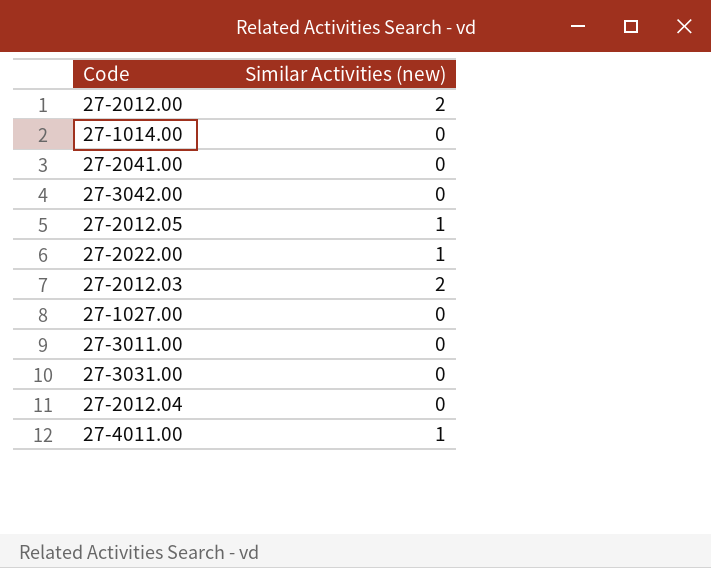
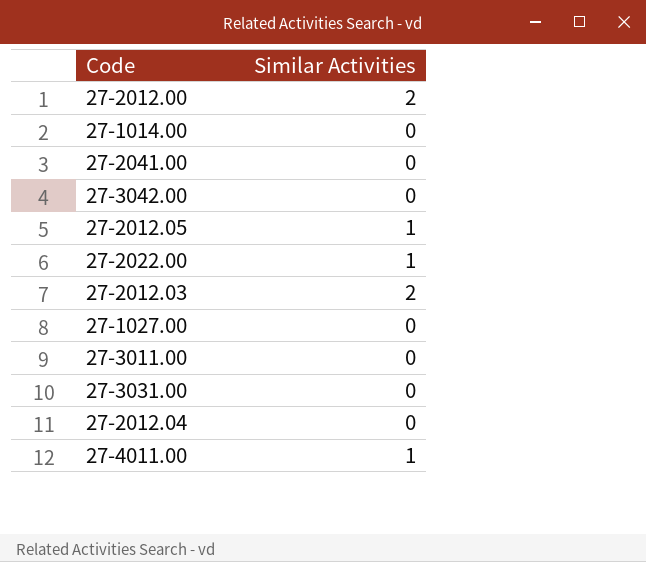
column name: Similar Activities (new) -> Similar Activities

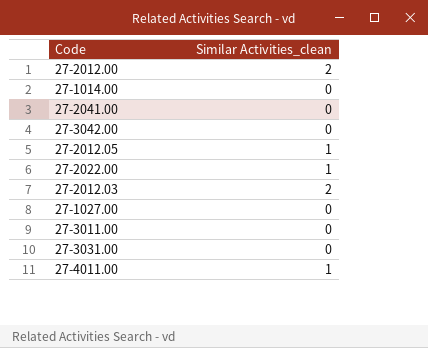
column name: Similar Activities -> Similar Activities_clean
row 27-2012.04: 0 -> none

